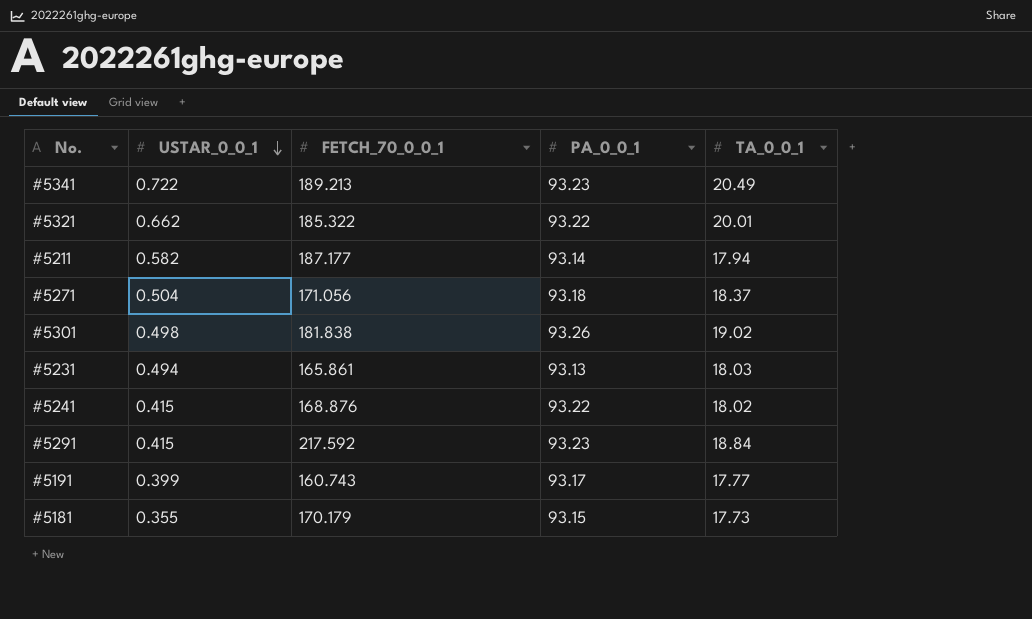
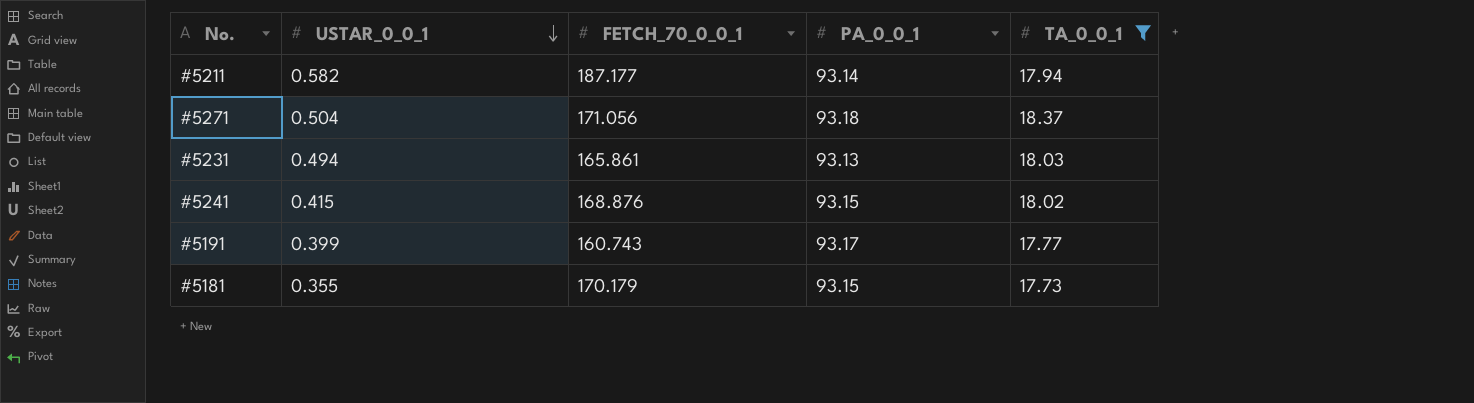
filter: none -> TA_0_0_1 <= 18.37
#5241 | PA_0_0_1: 93.22 -> 93.15

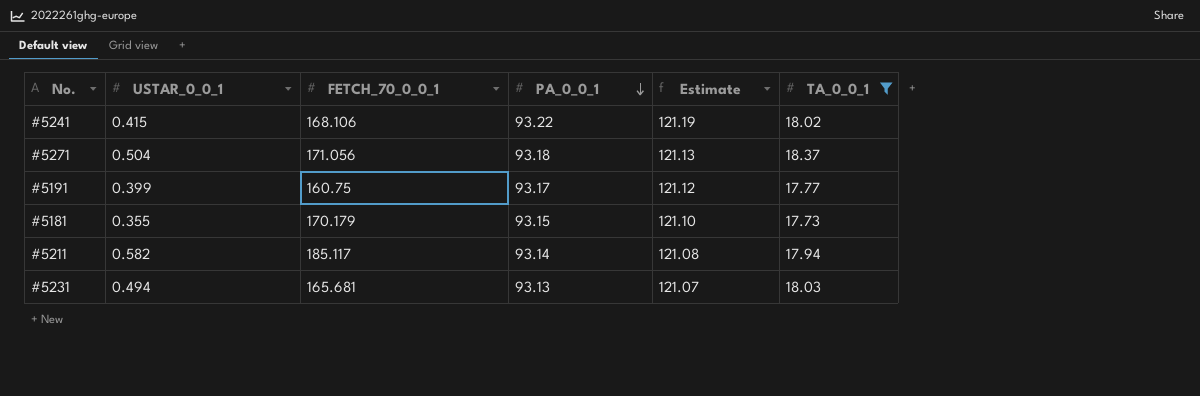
row order: USTAR_0_0_1 descending -> PA_0_0_1 descending
column Estimate | formula: none -> [PA_0_0_1] * 1.3
#5241 | FETCH_70_0_0_1: 168.876 -> 168.106
#5241 | PA_0_0_1: 93.15 -> 93.22
#5191 | FETCH_70_0_0_1: 160.743 -> 160.75
#5211 | FETCH_70_0_0_1: 187.177 -> 185.117
#5231 | FETCH_70_0_0_1: 165.861 -> 165.681

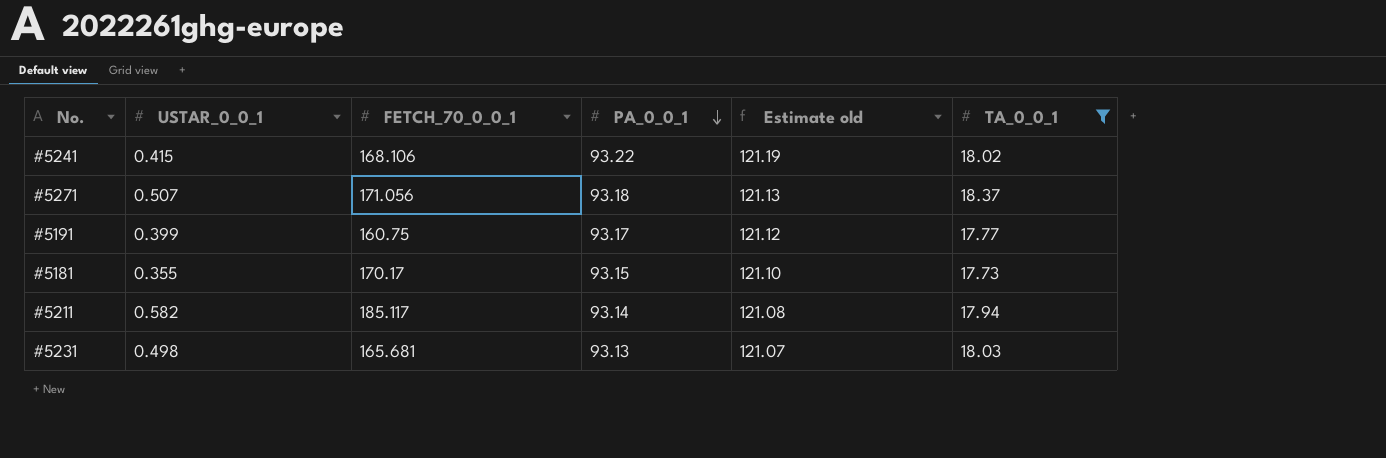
column name: Estimate -> Estimate old
#5271 | USTAR_0_0_1: 0.504 -> 0.507
#5181 | FETCH_70_0_0_1: 170.179 -> 170.17
#5231 | USTAR_0_0_1: 0.494 -> 0.498

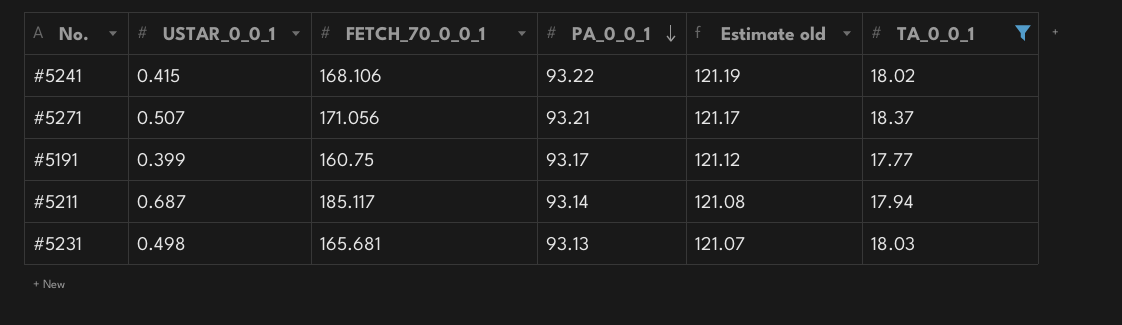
row #5181: 0.355 | 170.17 | 93.15 | 121.10 | 17.73 -> none
#5271 | PA_0_0_1: 93.18 -> 93.21
#5271 | Estimate old: 121.13 -> 121.17
#5211 | USTAR_0_0_1: 0.582 -> 0.687

